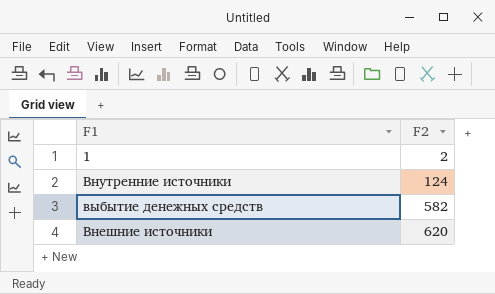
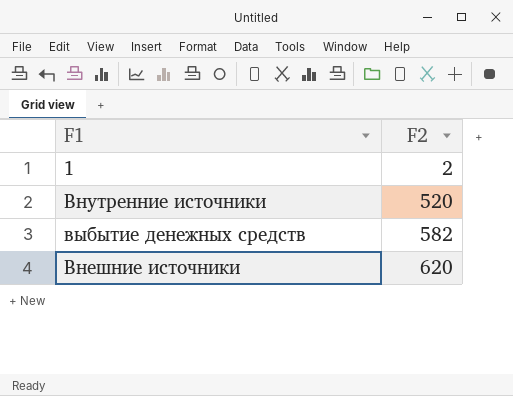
Внутренние источники | F2: 124 -> 520

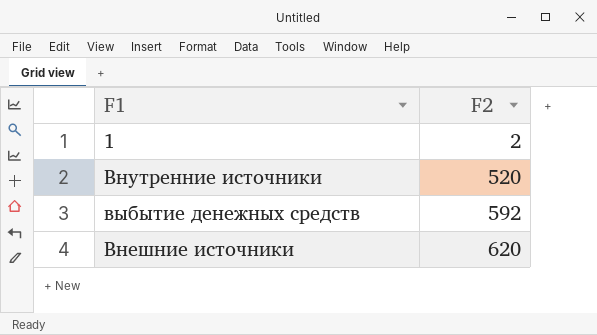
выбытие денежных средств | F2: 582 -> 592

